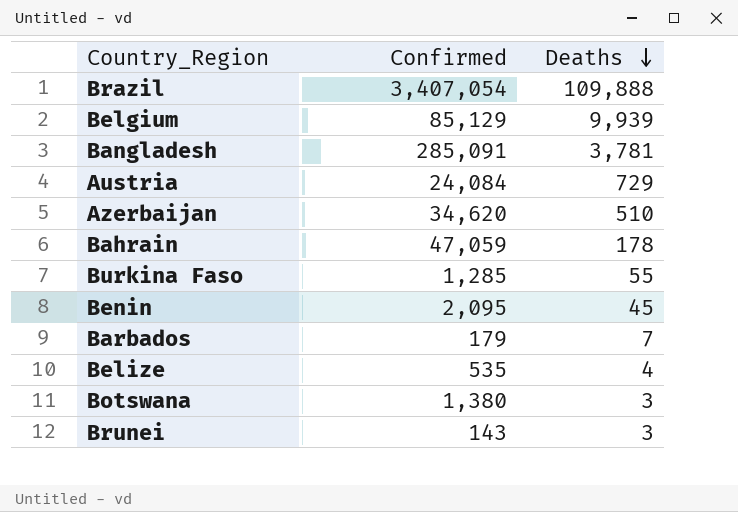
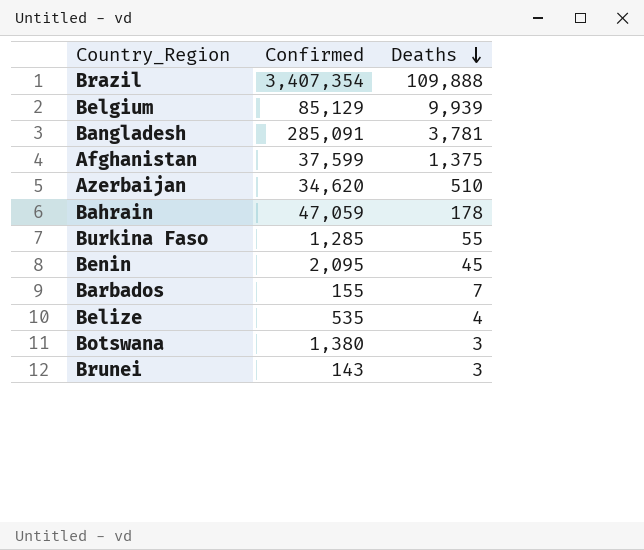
row Austria: 24,084 | 729 -> none
Brazil | Confirmed: 3,407,054 -> 3,407,354
row Afghanistan: none -> 37,599 | 1,375
Barbados | Confirmed: 179 -> 155

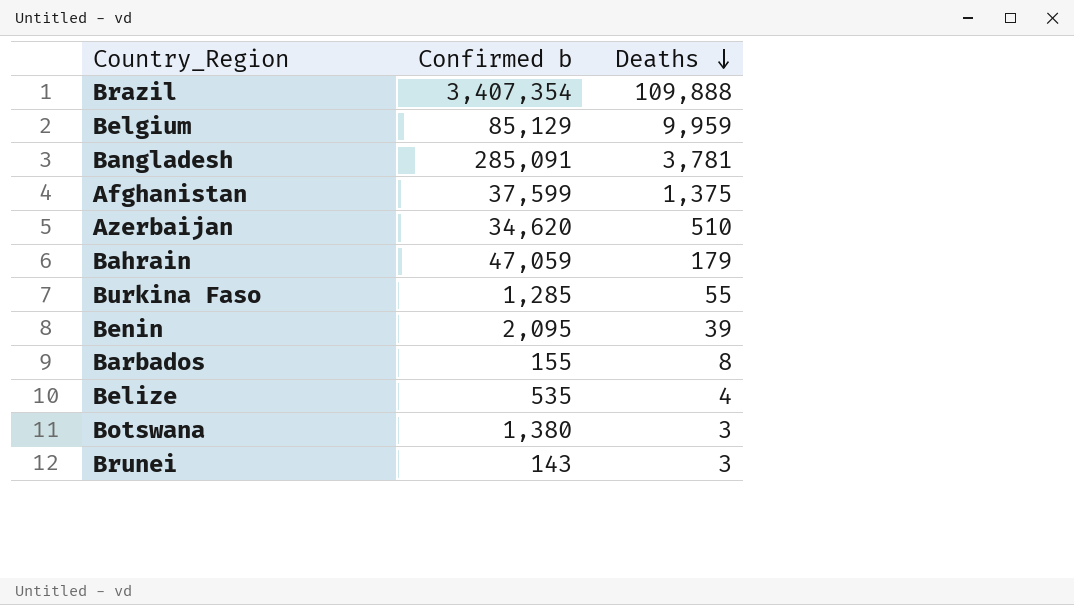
column name: Confirmed -> Confirmed b
Belgium | Deaths: 9,939 -> 9,959
Bahrain | Deaths: 178 -> 179
Benin | Deaths: 45 -> 39
Barbados | Deaths: 7 -> 8

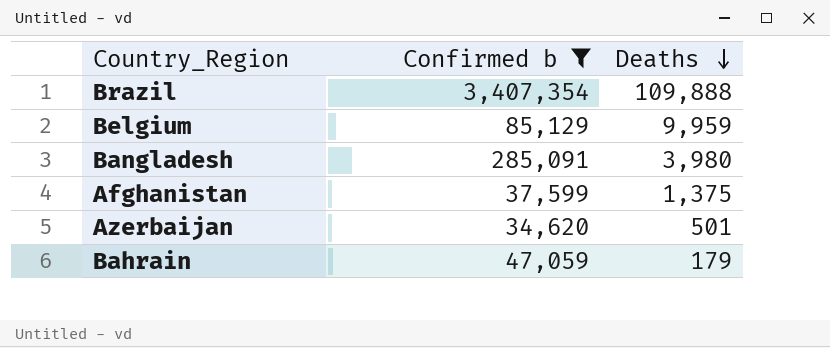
filter: none -> Confirmed b >= 34,620
Bangladesh | Deaths: 3,781 -> 3,980
Azerbaijan | Deaths: 510 -> 501

